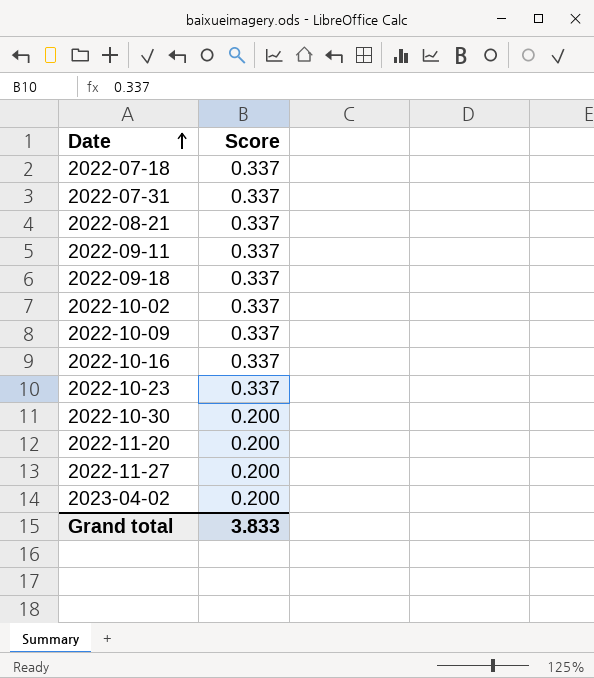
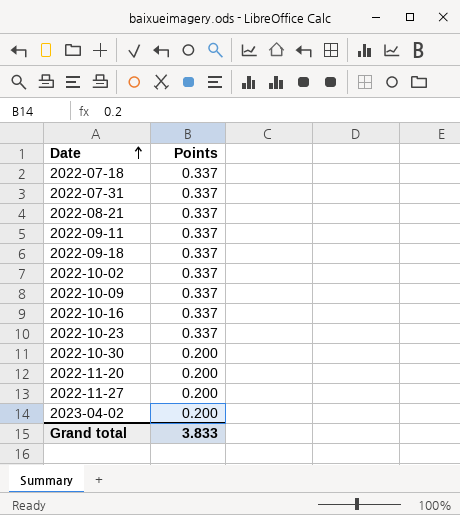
column name: Score -> Points

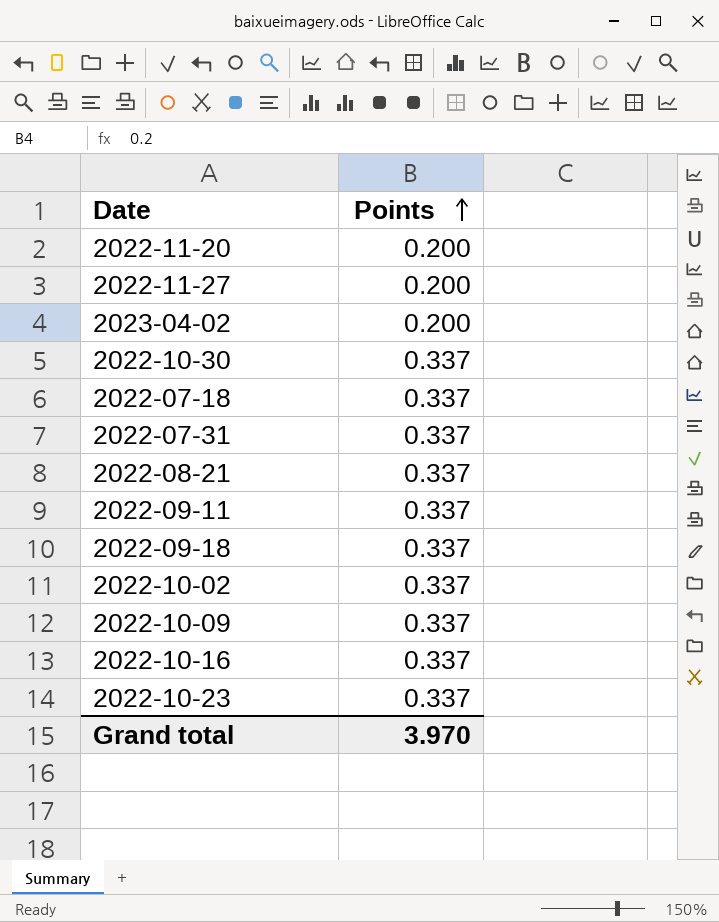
row order: Date ascending -> Points ascending
2022-10-30 | Points: 0.200 -> 0.337
Grand total | Points: 3.833 -> 3.970

